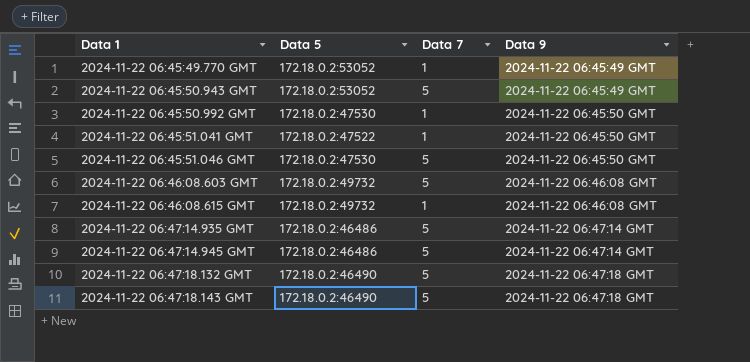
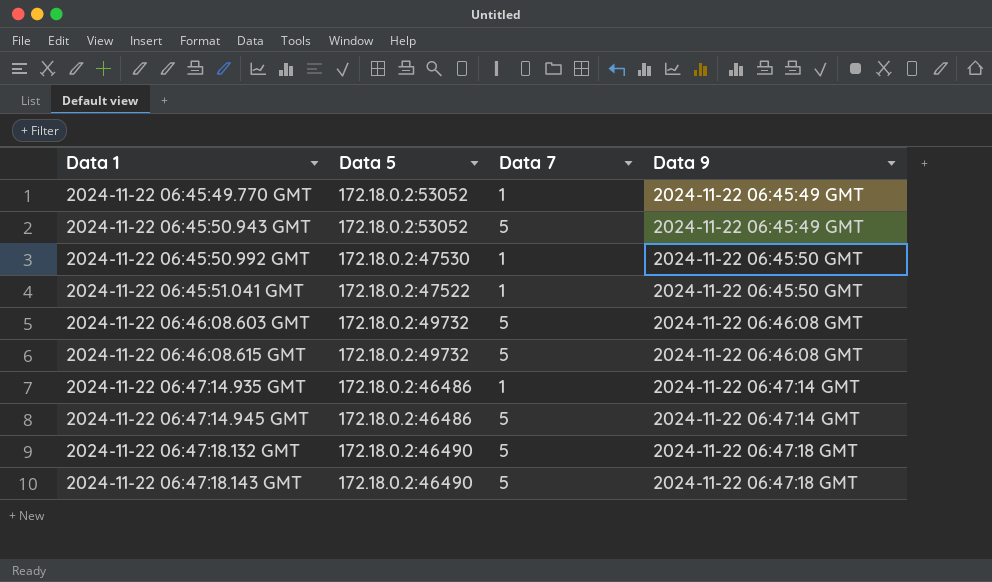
row 2024-11-22 06:45:51.046 GMT: 172.18.0.2:47530 | 5 | 2024-11-22 06:45:50 GMT -> none
2024-11-22 06:46:08.615 GMT | Data 7: 1 -> 5
2024-11-22 06:47:14.935 GMT | Data 7: 5 -> 1

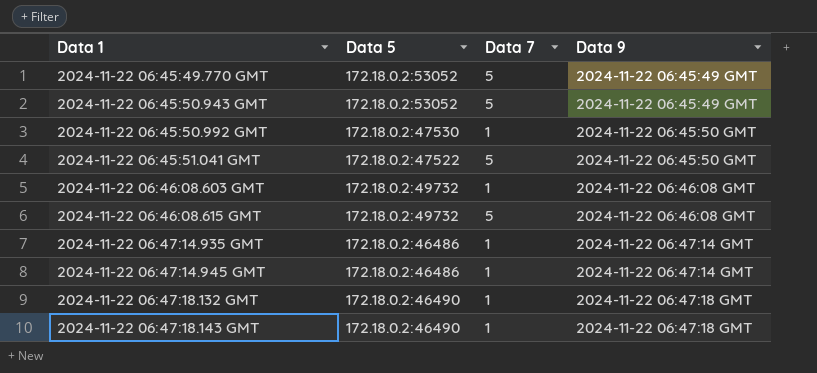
2024-11-22 06:45:49.770 GMT | Data 7: 1 -> 5
2024-11-22 06:45:51.041 GMT | Data 7: 1 -> 5
2024-11-22 06:46:08.603 GMT | Data 7: 5 -> 1
2024-11-22 06:47:14.945 GMT | Data 7: 5 -> 1
2024-11-22 06:47:18.132 GMT | Data 7: 5 -> 1
2024-11-22 06:47:18.143 GMT | Data 7: 5 -> 1

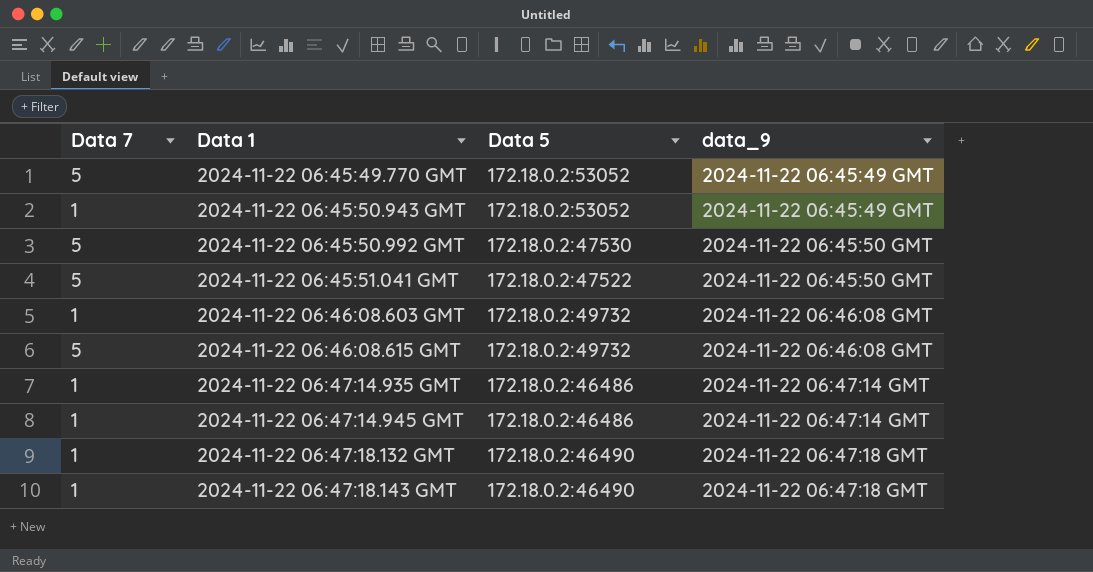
column Data 7 | position: 3 -> 1
column name: Data 9 -> data_9
2024-11-22 06:45:50.943 GMT | Data 7: 5 -> 1
2024-11-22 06:45:50.992 GMT | Data 7: 1 -> 5

